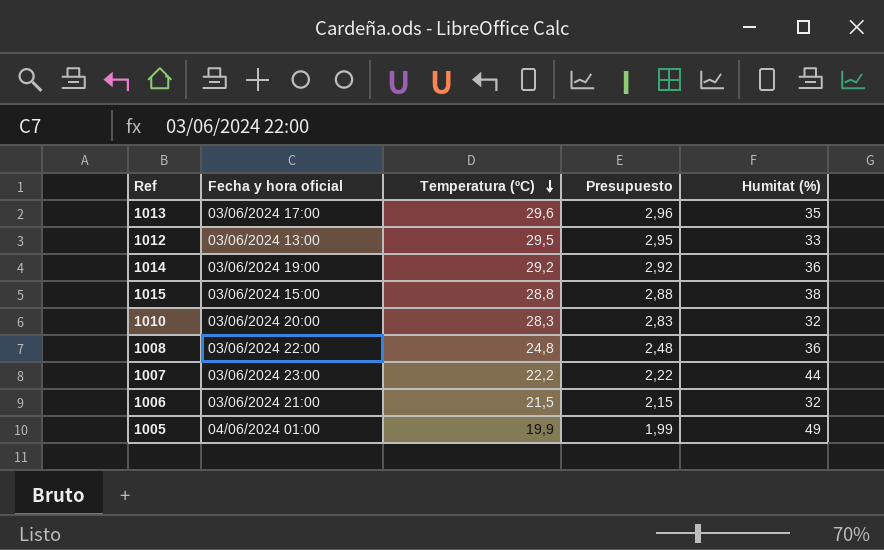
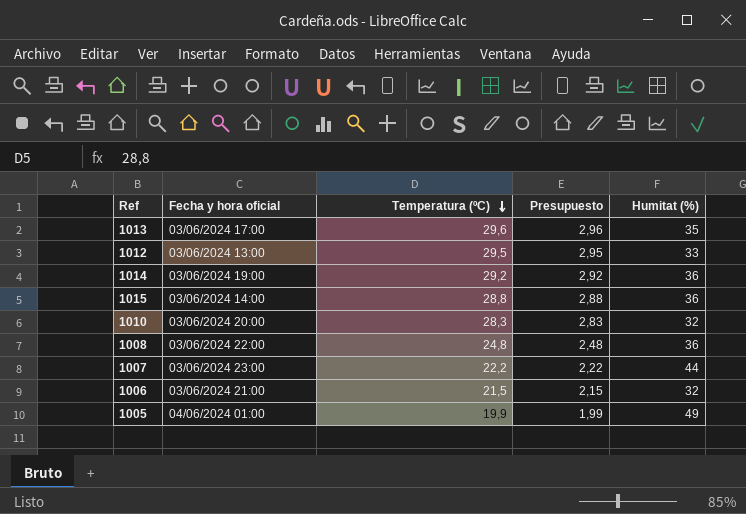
1015 | Fecha y hora oficial: 03/06/2024 15:00 -> 03/06/2024 14:00
1015 | Humitat (%): 38 -> 36

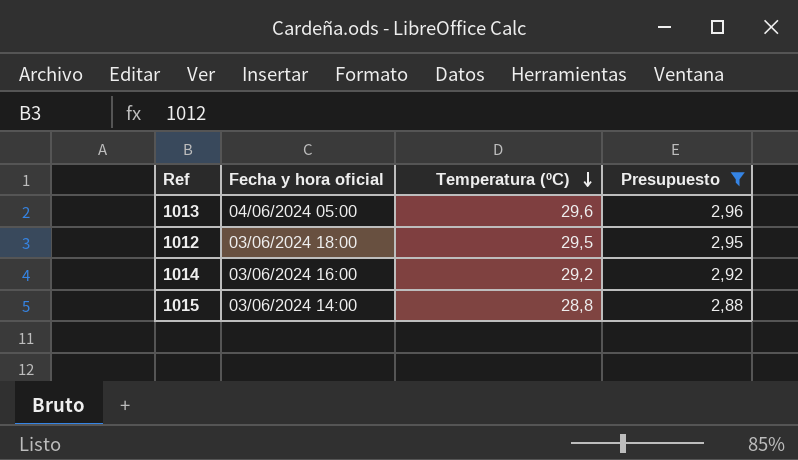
filter: none -> Presupuesto >= 2,88
column Humitat (%) | position: 5 -> none
1013 | Fecha y hora oficial: 03/06/2024 17:00 -> 04/06/2024 05:00
1012 | Fecha y hora oficial: 03/06/2024 13:00 -> 03/06/2024 18:00
1014 | Fecha y hora oficial: 03/06/2024 19:00 -> 03/06/2024 16:00

